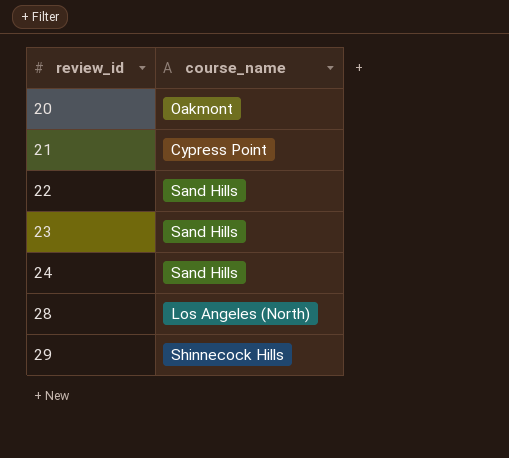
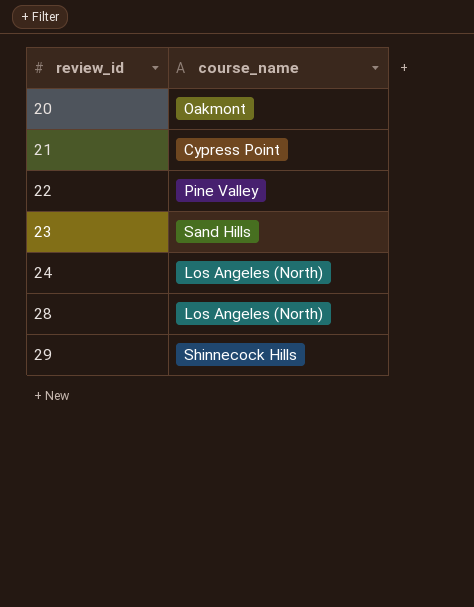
22 | course_name: Sand Hills -> Pine Valley
24 | course_name: Sand Hills -> Los Angeles (North)

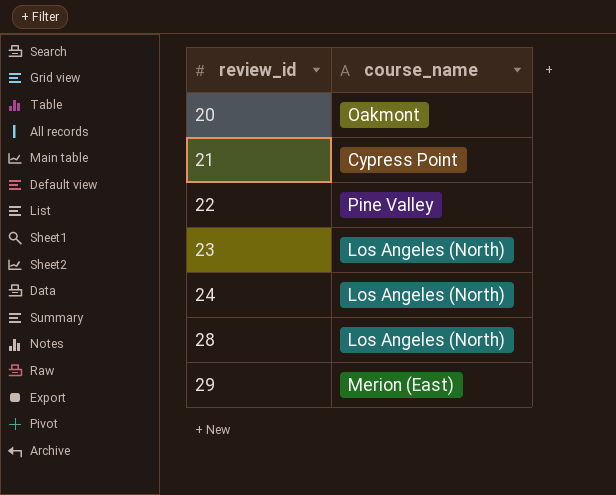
23 | course_name: Sand Hills -> Los Angeles (North)
29 | course_name: Shinnecock Hills -> Merion (East)

